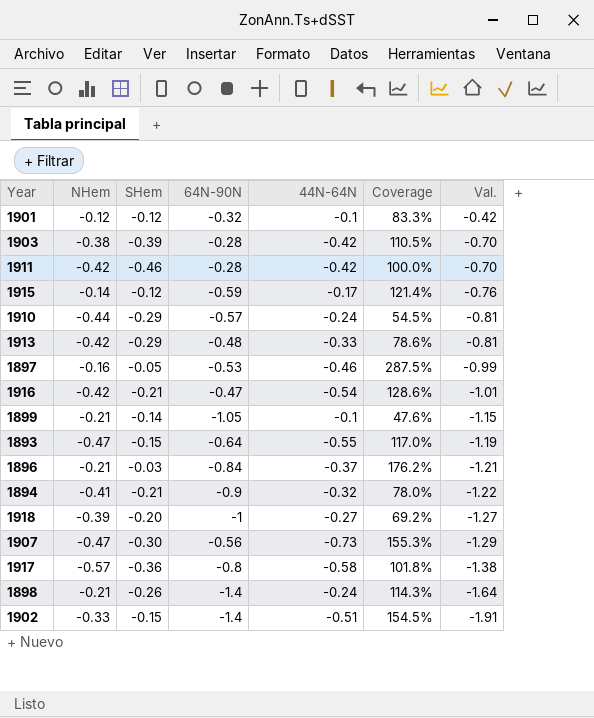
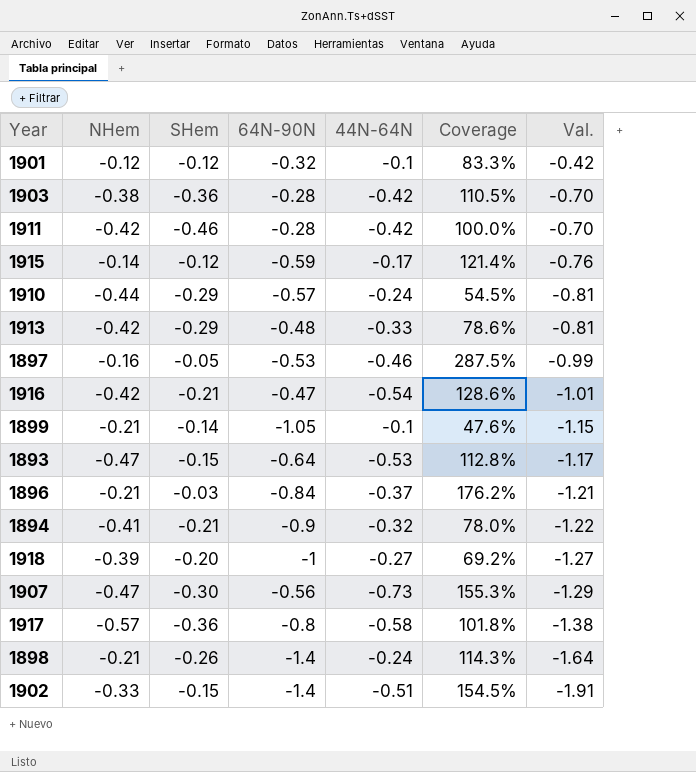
1903 | SHem: -0.39 -> -0.36
1893 | 44N-64N: -0.55 -> -0.53
1893 | Coverage: 117.0% -> 112.8%
1893 | Val.: -1.19 -> -1.17

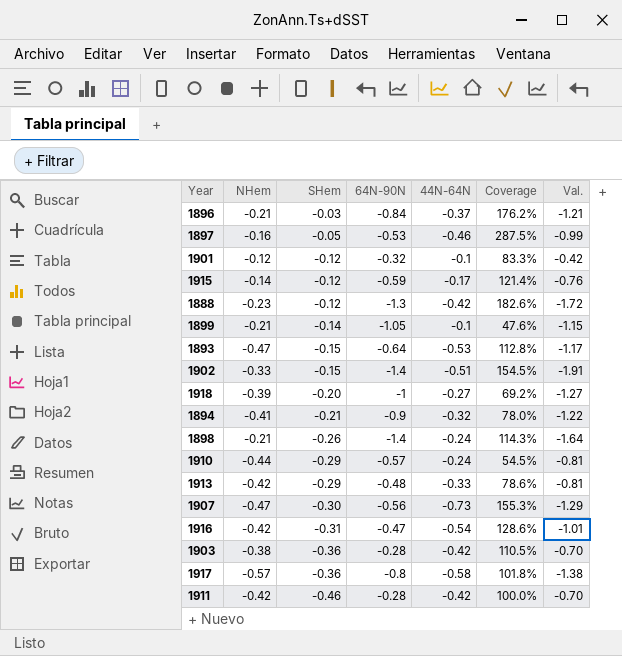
row order: Val. descending -> SHem descending
row 1888: none -> -0.23 | -0.12 | -1.3 | -0.42 | 182.6% | -1.72
1916 | SHem: -0.21 -> -0.31

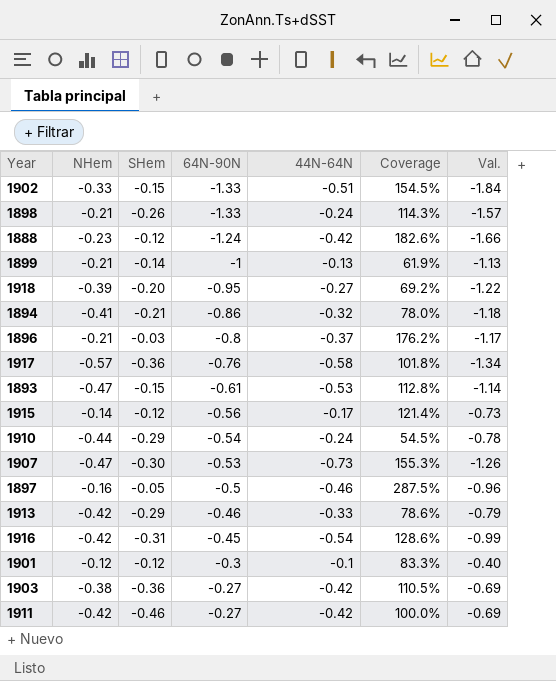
row order: SHem descending -> 64N-90N ascending
1902 | 64N-90N: -1.4 -> -1.33
1902 | Val.: -1.91 -> -1.84
1898 | 64N-90N: -1.4 -> -1.33
1898 | Val.: -1.64 -> -1.57
1888 | 64N-90N: -1.3 -> -1.24
1888 | Val.: -1.72 -> -1.66
1899 | 64N-90N: -1.05 -> -1
1899 | 44N-64N: -0.1 -> -0.13
1899 | Coverage: 47.6% -> 61.9%
1899 | Val.: -1.15 -> -1.13
1918 | 64N-90N: -1 -> -0.95
1918 | Val.: -1.27 -> -1.22
1894 | 64N-90N: -0.9 -> -0.86
1894 | Val.: -1.22 -> -1.18
1896 | 64N-90N: -0.84 -> -0.8
1896 | Val.: -1.21 -> -1.17
1917 | 64N-90N: -0.8 -> -0.76
1917 | Val.: -1.38 -> -1.34
1893 | 64N-90N: -0.64 -> -0.61
1893 | Val.: -1.17 -> -1.14
1915 | 64N-90N: -0.59 -> -0.56
1915 | Val.: -0.76 -> -0.73
1910 | 64N-90N: -0.57 -> -0.54
1910 | Val.: -0.81 -> -0.78
1907 | 64N-90N: -0.56 -> -0.53
1907 | Val.: -1.29 -> -1.26
1897 | 64N-90N: -0.53 -> -0.5
1897 | Val.: -0.99 -> -0.96
1913 | 64N-90N: -0.48 -> -0.46
1913 | Val.: -0.81 -> -0.79
1916 | 64N-90N: -0.47 -> -0.45
1916 | Val.: -1.01 -> -0.99
1901 | 64N-90N: -0.32 -> -0.3
1901 | Val.: -0.42 -> -0.40
1903 | 64N-90N: -0.28 -> -0.27
1903 | Val.: -0.70 -> -0.69
1911 | 64N-90N: -0.28 -> -0.27
1911 | Val.: -0.70 -> -0.69

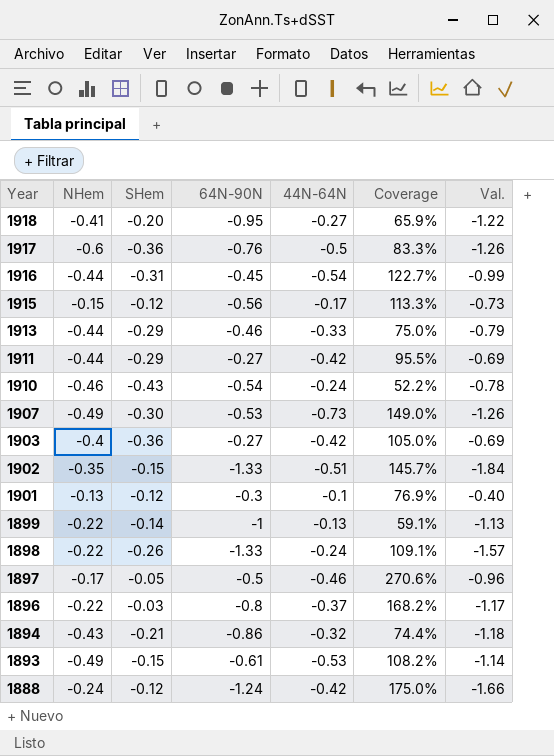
row order: 64N-90N ascending -> Year descending
1918 | NHem: -0.39 -> -0.41
1918 | Coverage: 69.2% -> 65.9%
1917 | NHem: -0.57 -> -0.6
1917 | 44N-64N: -0.58 -> -0.5
1917 | Coverage: 101.8% -> 83.3%
1917 | Val.: -1.34 -> -1.26
1916 | NHem: -0.42 -> -0.44
1916 | Coverage: 128.6% -> 122.7%
1915 | NHem: -0.14 -> -0.15
1915 | Coverage: 121.4% -> 113.3%
1913 | NHem: -0.42 -> -0.44
1913 | Coverage: 78.6% -> 75.0%
1911 | NHem: -0.42 -> -0.44
1911 | SHem: -0.46 -> -0.29
1911 | Coverage: 100.0% -> 95.5%
1910 | NHem: -0.44 -> -0.46
1910 | SHem: -0.29 -> -0.43
1910 | Coverage: 54.5% -> 52.2%
1907 | NHem: -0.47 -> -0.49
1907 | Coverage: 155.3% -> 149.0%
1903 | NHem: -0.38 -> -0.4
1903 | Coverage: 110.5% -> 105.0%
1902 | NHem: -0.33 -> -0.35
1902 | Coverage: 154.5% -> 145.7%
1901 | NHem: -0.12 -> -0.13
1901 | Coverage: 83.3% -> 76.9%
1899 | NHem: -0.21 -> -0.22
1899 | Coverage: 61.9% -> 59.1%
1898 | NHem: -0.21 -> -0.22
1898 | Coverage: 114.3% -> 109.1%
1897 | NHem: -0.16 -> -0.17
1897 | Coverage: 287.5% -> 270.6%
1896 | NHem: -0.21 -> -0.22
1896 | Coverage: 176.2% -> 168.2%
1894 | NHem: -0.41 -> -0.43
1894 | Coverage: 78.0% -> 74.4%
1893 | NHem: -0.47 -> -0.49
1893 | Coverage: 112.8% -> 108.2%
1888 | NHem: -0.23 -> -0.24
1888 | Coverage: 182.6% -> 175.0%

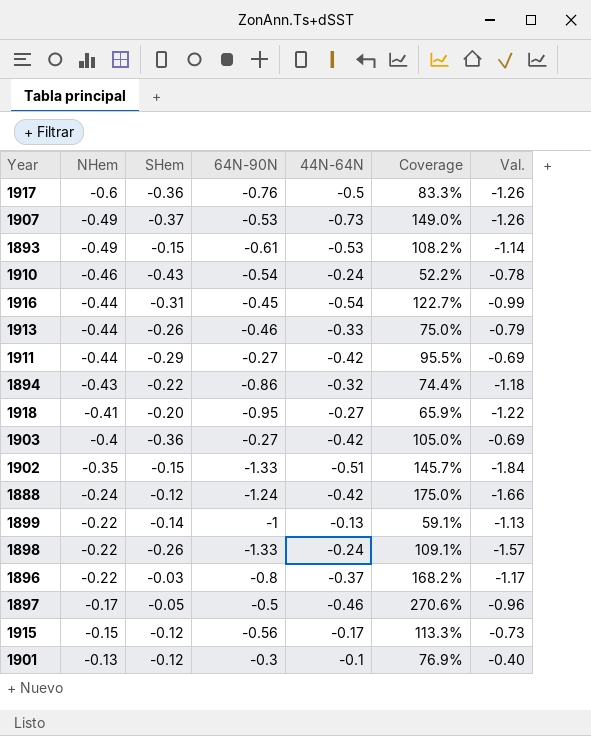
row order: Year descending -> NHem ascending
1907 | SHem: -0.30 -> -0.37
1913 | SHem: -0.29 -> -0.26
1894 | SHem: -0.21 -> -0.22

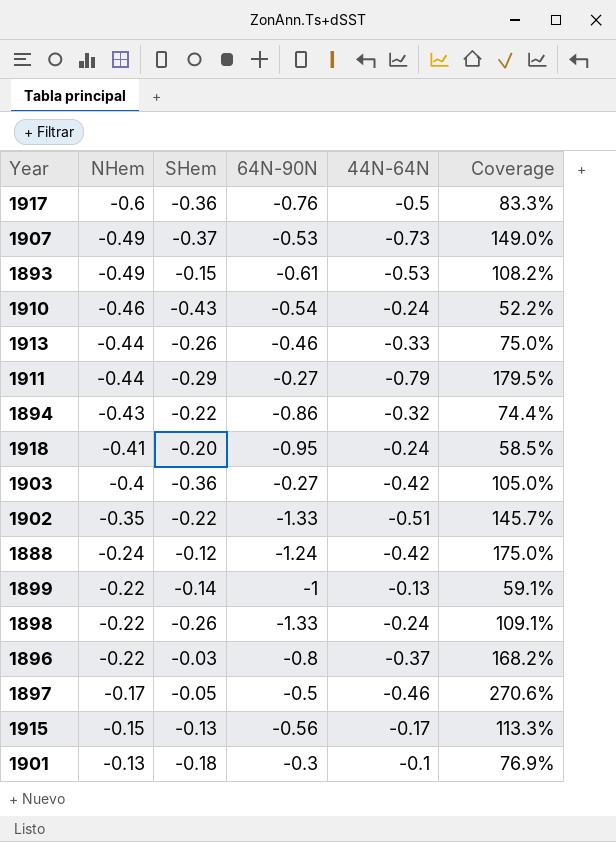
column Val. | formula: [64N-90N] + [44N-64N] -> none
row 1916: -0.44 | -0.31 | -0.45 | -0.54 | 122.7% | -0.99 -> none
1911 | 44N-64N: -0.42 -> -0.79
1911 | Coverage: 95.5% -> 179.5%
1918 | 44N-64N: -0.27 -> -0.24
1918 | Coverage: 65.9% -> 58.5%
1902 | SHem: -0.15 -> -0.22
1915 | SHem: -0.12 -> -0.13
1901 | SHem: -0.12 -> -0.18

